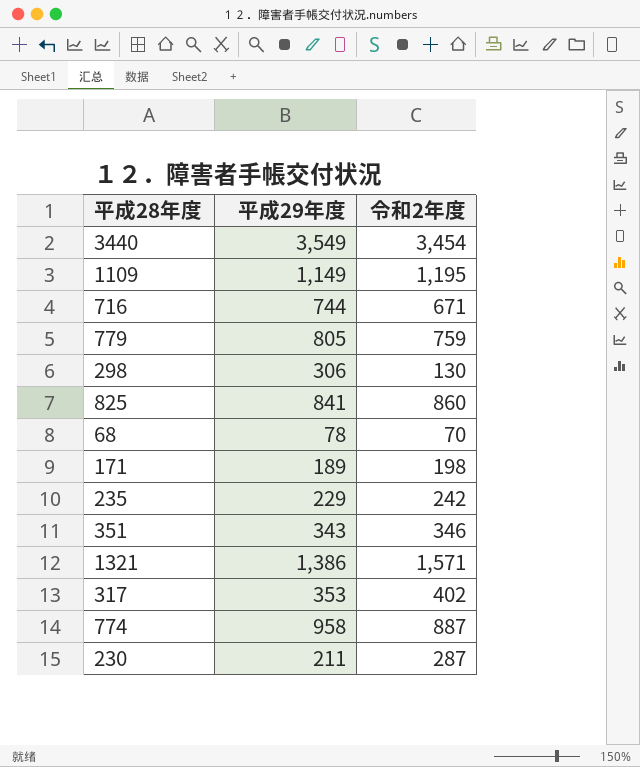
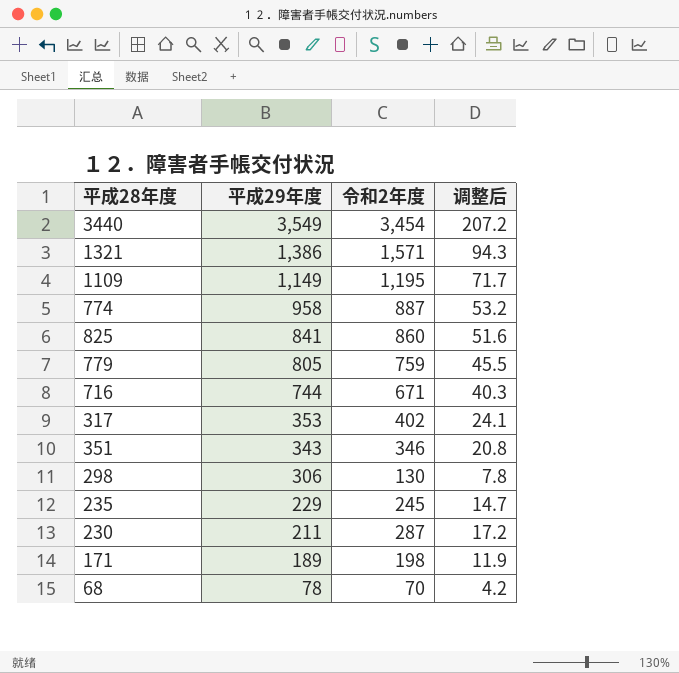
row order: none -> 平成29年度 descending
column 调整后 | formula: none -> [令和2年度] * 0.06
235 | 令和2年度: 242 -> 245

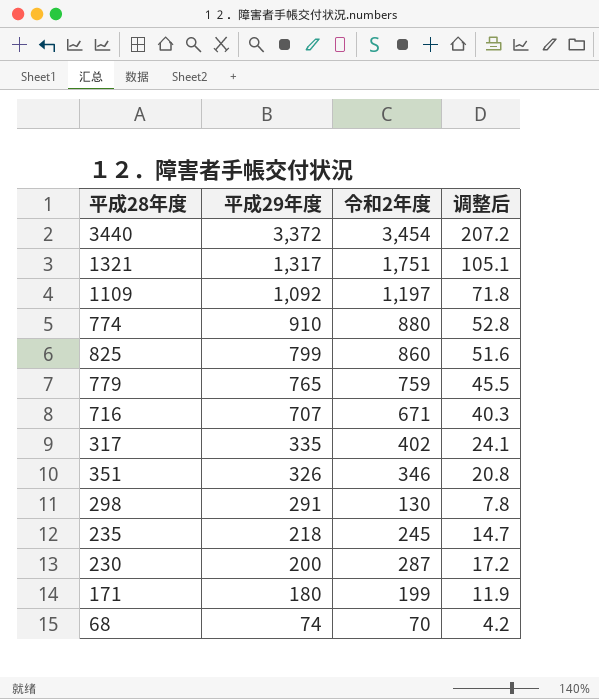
3440 | 平成29年度: 3,549 -> 3,372
1321 | 平成29年度: 1,386 -> 1,317
1321 | 令和2年度: 1,571 -> 1,751
1321 | 调整后: 94.3 -> 105.1
1109 | 平成29年度: 1,149 -> 1,092
1109 | 令和2年度: 1,195 -> 1,197
1109 | 调整后: 71.7 -> 71.8
774 | 平成29年度: 958 -> 910
774 | 令和2年度: 887 -> 880
774 | 调整后: 53.2 -> 52.8
825 | 平成29年度: 841 -> 799
779 | 平成29年度: 805 -> 765
716 | 平成29年度: 744 -> 707
317 | 平成29年度: 353 -> 335
351 | 平成29年度: 343 -> 326
298 | 平成29年度: 306 -> 291
235 | 平成29年度: 229 -> 218
230 | 平成29年度: 211 -> 200
171 | 平成29年度: 189 -> 180
171 | 令和2年度: 198 -> 199
68 | 平成29年度: 78 -> 74

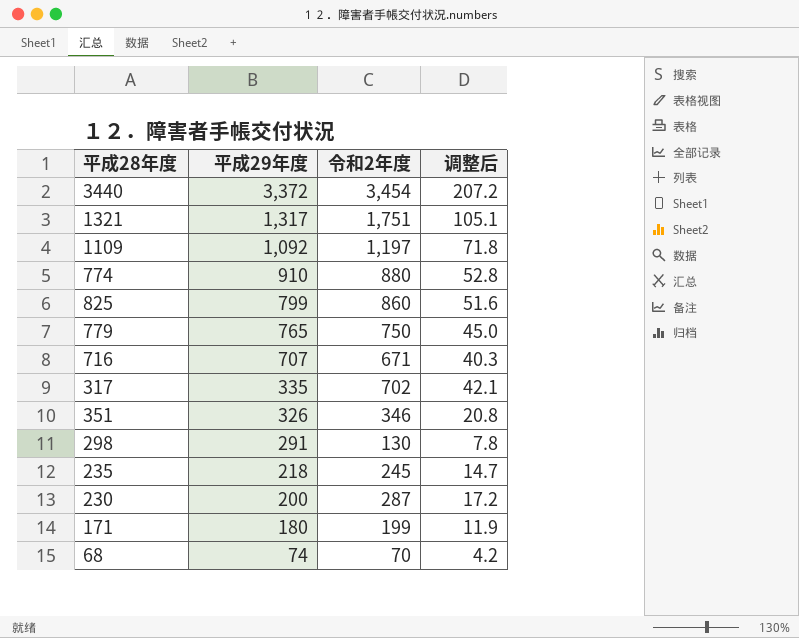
779 | 令和2年度: 759 -> 750
779 | 调整后: 45.5 -> 45.0
317 | 令和2年度: 402 -> 702
317 | 调整后: 24.1 -> 42.1

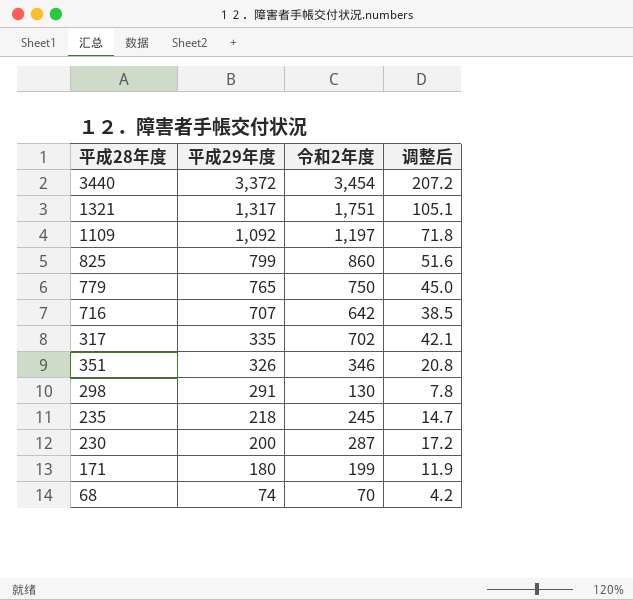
row 774: 910 | 880 | 52.8 -> none
716 | 令和2年度: 671 -> 642
716 | 调整后: 40.3 -> 38.5

